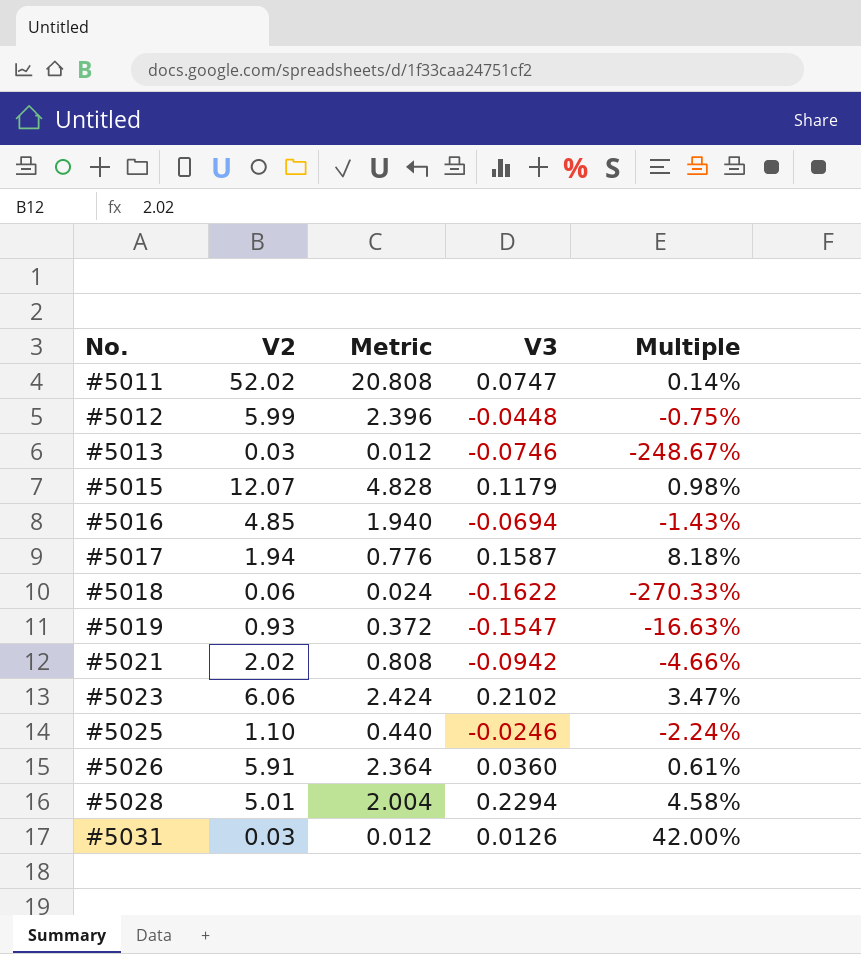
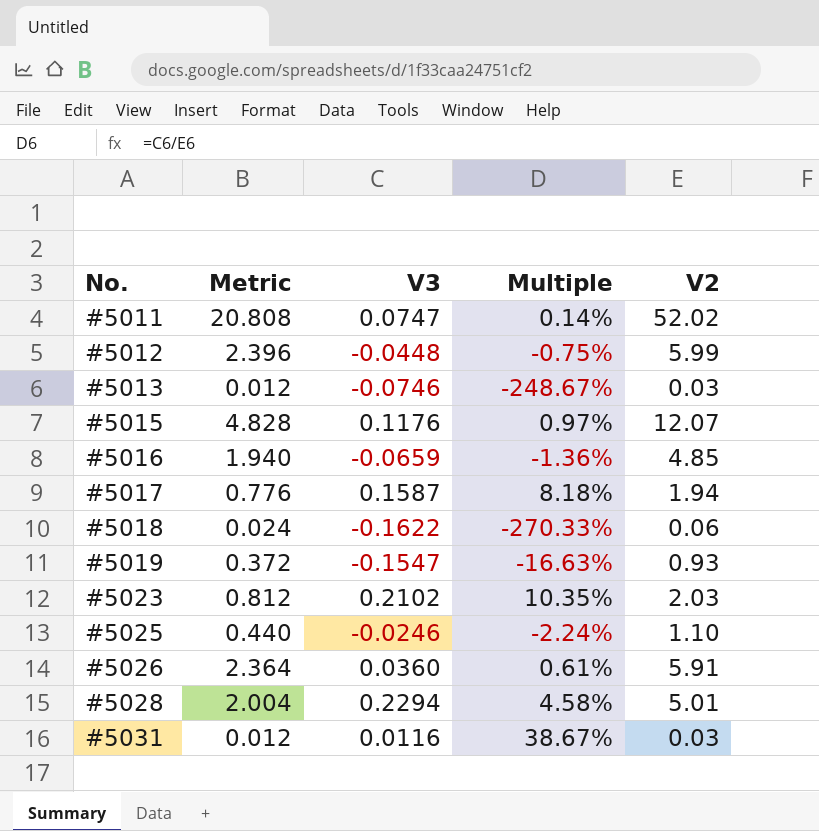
column V2 | position: 2 -> 5
row #5021: 2.02 | 0.808 | -0.0942 | -4.66% -> none
#5015 | V3: 0.1179 -> 0.1176
#5015 | Multiple: 0.98% -> 0.97%
#5016 | V3: -0.0694 -> -0.0659
#5016 | Multiple: -1.43% -> -1.36%
#5023 | Metric: 2.424 -> 0.812
#5023 | Multiple: 3.47% -> 10.35%
#5023 | V2: 6.06 -> 2.03
#5031 | V3: 0.0126 -> 0.0116
#5031 | Multiple: 42.00% -> 38.67%

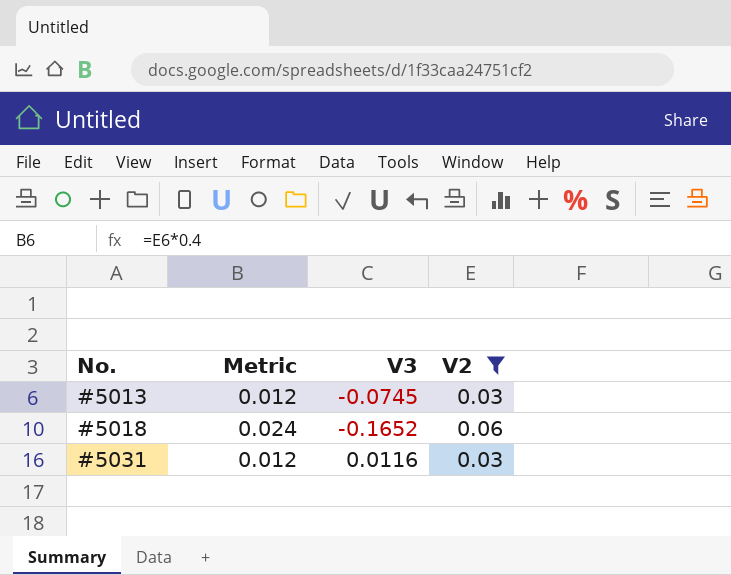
filter: none -> V2 <= 0.06
column Multiple | formula: [V3] / [V2] -> none
#5013 | V3: -0.0746 -> -0.0745
#5018 | V3: -0.1622 -> -0.1652

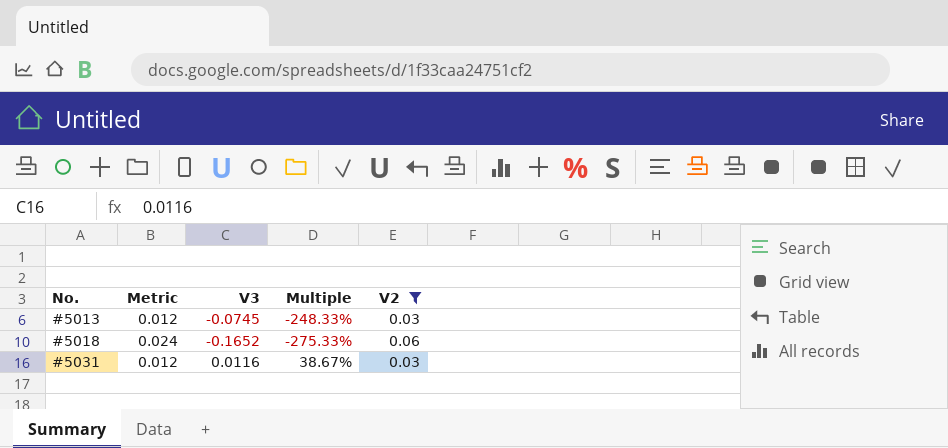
column Multiple | formula: none -> [V3] / [V2]

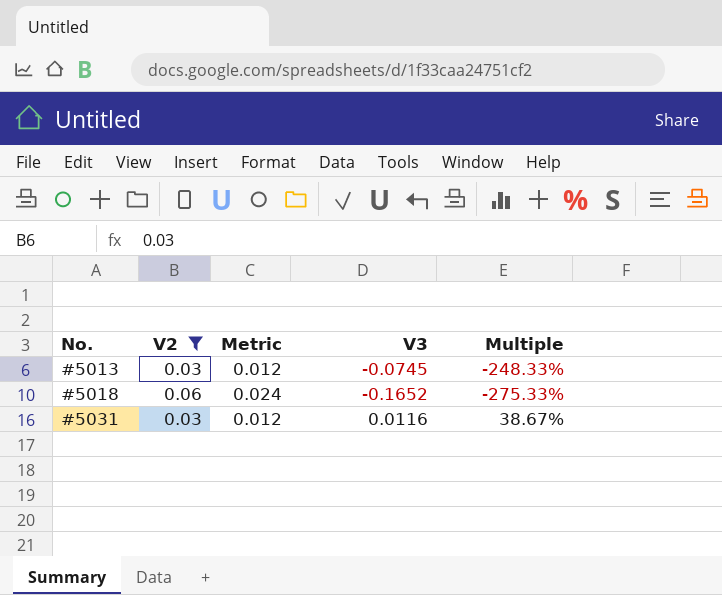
column V2 | position: 5 -> 2

